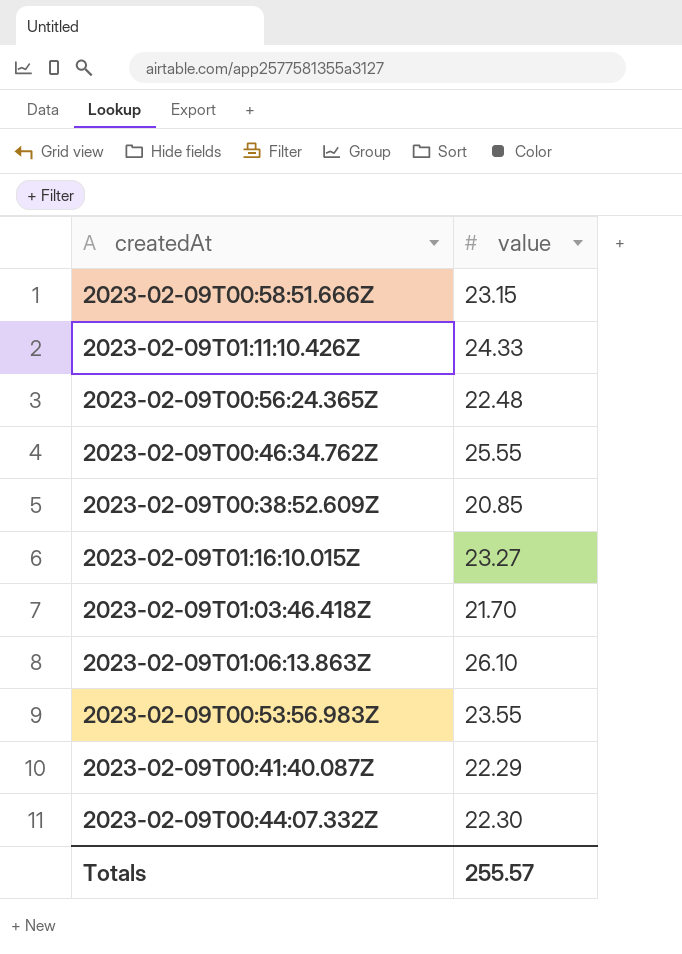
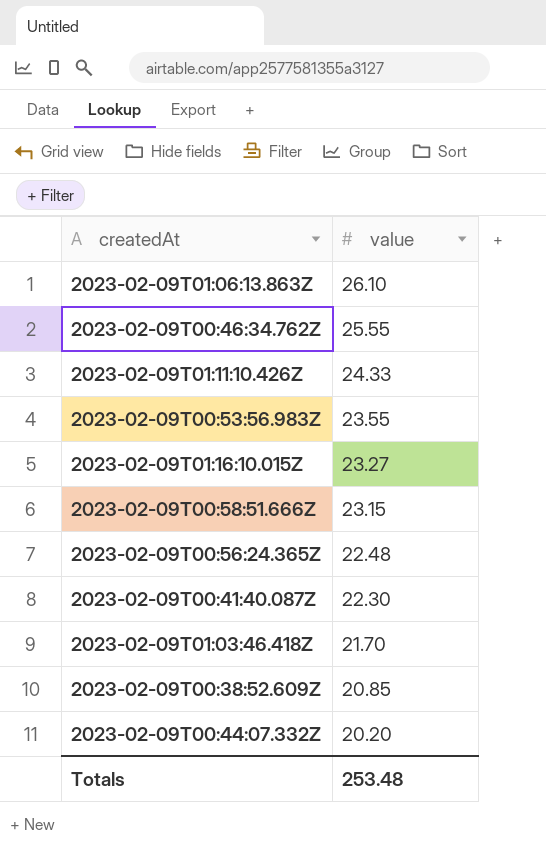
row order: none -> value descending
2023-02-09T00:41:40.087Z | value: 22.29 -> 22.30
2023-02-09T00:44:07.332Z | value: 22.30 -> 20.20
Totals | value: 255.57 -> 253.48

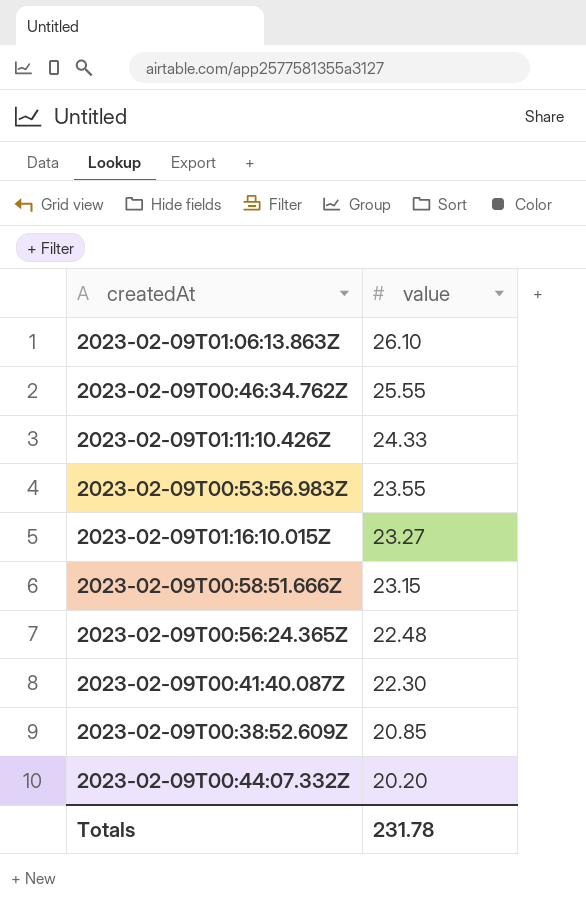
row 2023-02-09T01:03:46.418Z: 21.70 -> none
Totals | value: 253.48 -> 231.78

